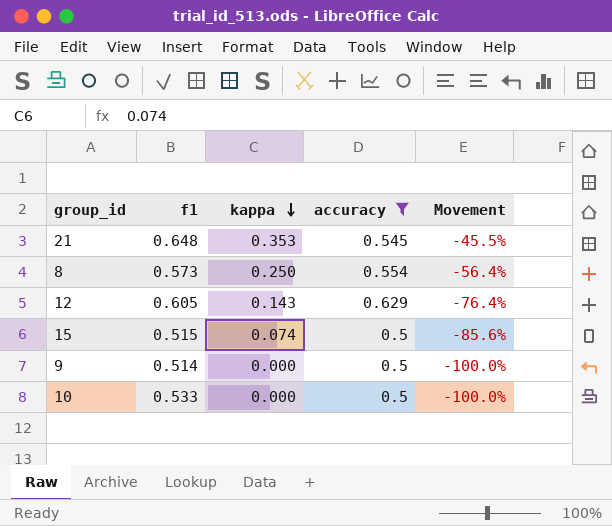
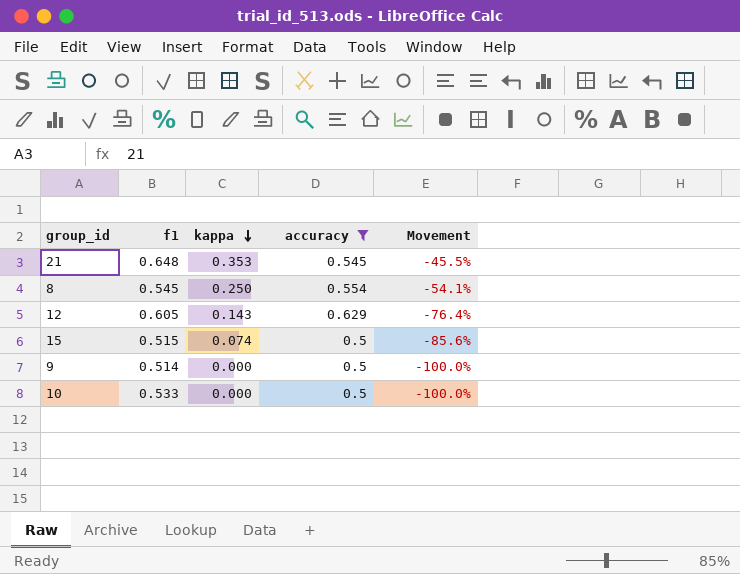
8 | f1: 0.573 -> 0.545
8 | Movement: -56.4% -> -54.1%

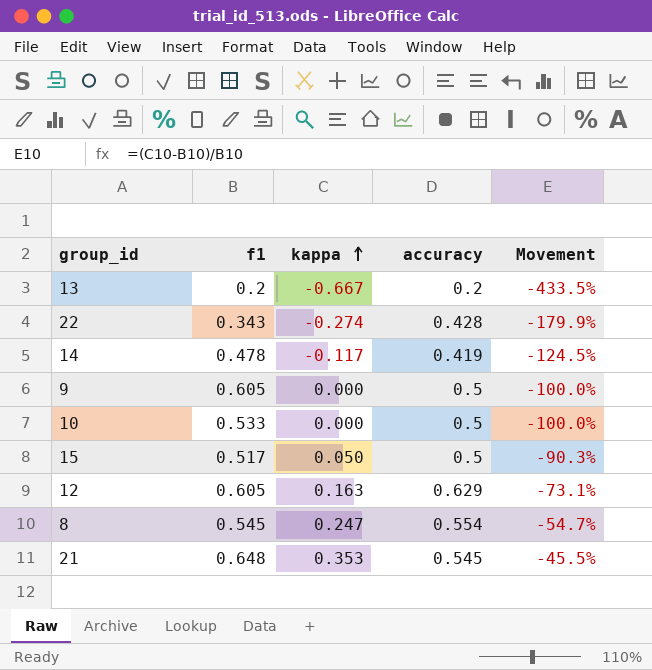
filter: accuracy >= 0.5 -> none
row order: kappa descending -> kappa ascending
9 | f1: 0.514 -> 0.605
15 | f1: 0.515 -> 0.517
15 | kappa: 0.074 -> 0.050
15 | Movement: -85.6% -> -90.3%
12 | kappa: 0.143 -> 0.163
12 | Movement: -76.4% -> -73.1%
8 | kappa: 0.250 -> 0.247
8 | Movement: -54.1% -> -54.7%

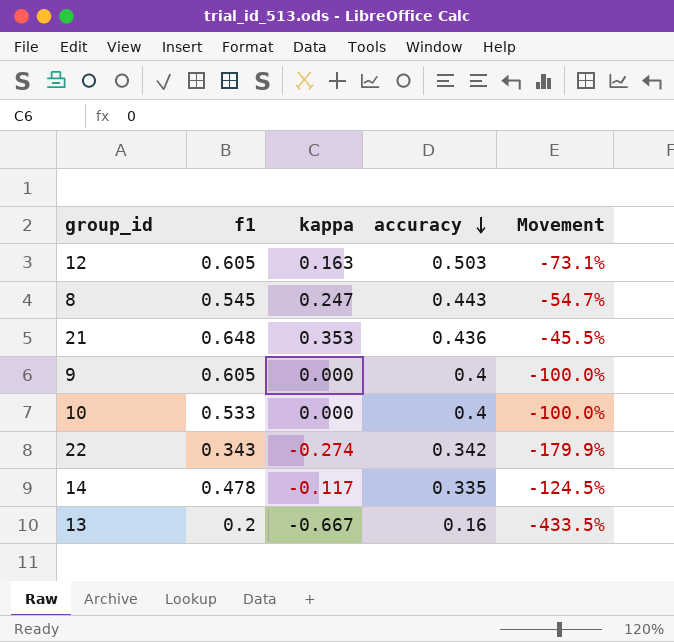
row order: kappa ascending -> accuracy descending
row 15: 0.517 | 0.050 | 0.5 | -90.3% -> none
12 | accuracy: 0.629 -> 0.503
8 | accuracy: 0.554 -> 0.443
21 | accuracy: 0.545 -> 0.436
9 | accuracy: 0.5 -> 0.4
10 | accuracy: 0.5 -> 0.4
22 | accuracy: 0.428 -> 0.342
14 | accuracy: 0.419 -> 0.335
13 | accuracy: 0.2 -> 0.16

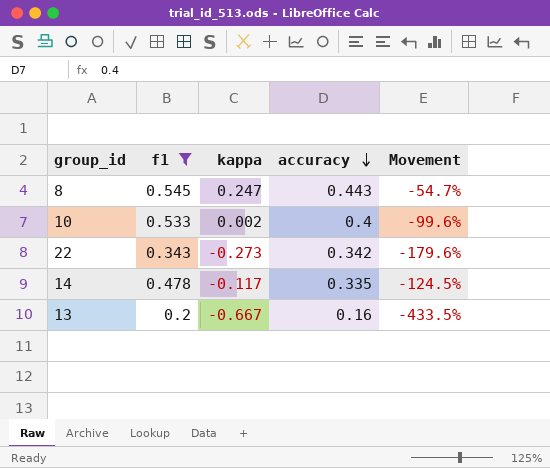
filter: none -> f1 <= 0.545
10 | kappa: 0.000 -> 0.002
10 | Movement: -100.0% -> -99.6%
22 | kappa: -0.274 -> -0.273
22 | Movement: -179.9% -> -179.6%

